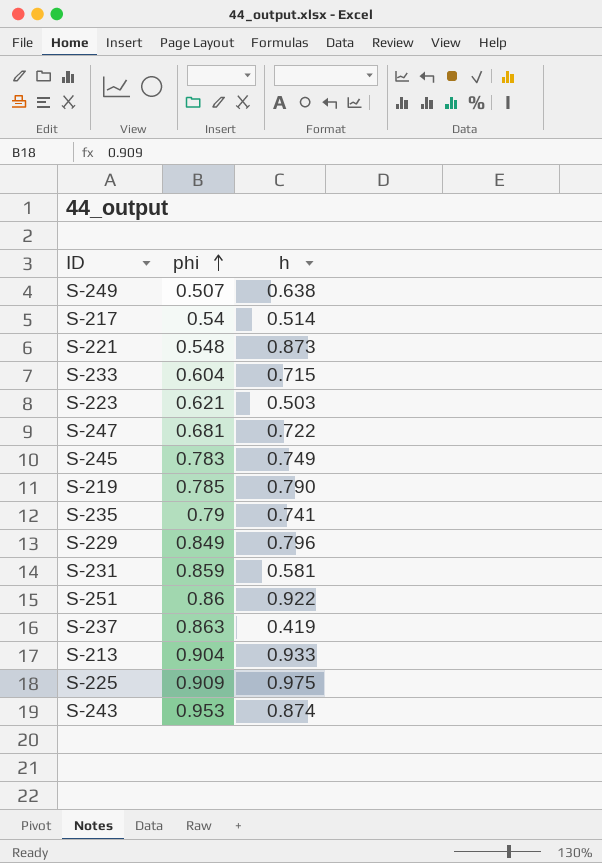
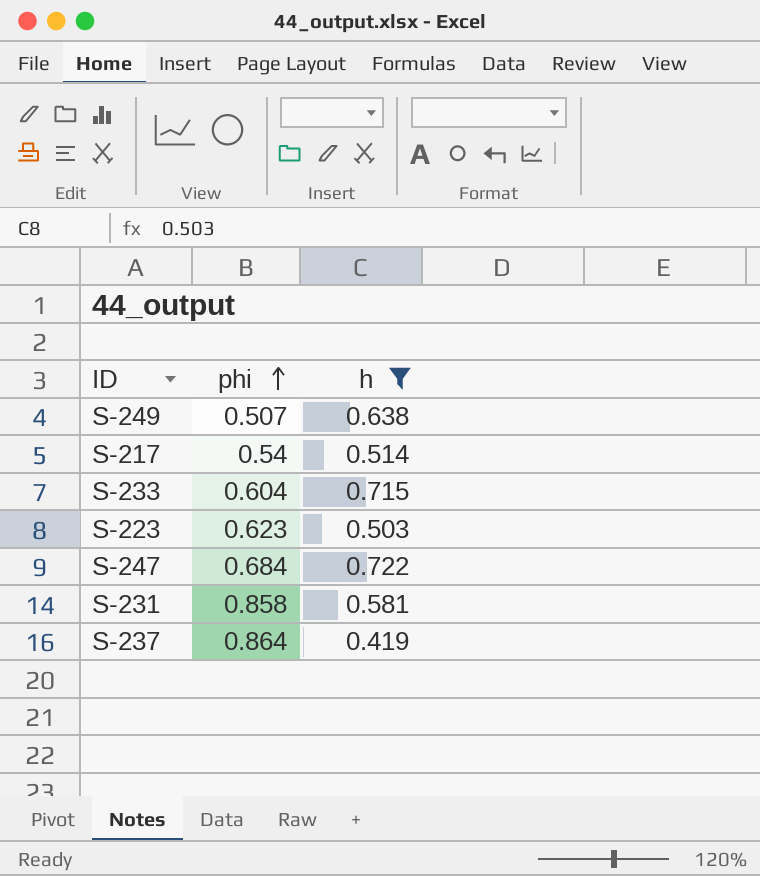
filter: none -> h <= 0.722
S-223 | phi: 0.621 -> 0.623
S-247 | phi: 0.681 -> 0.684
S-231 | phi: 0.859 -> 0.858
S-237 | phi: 0.863 -> 0.864

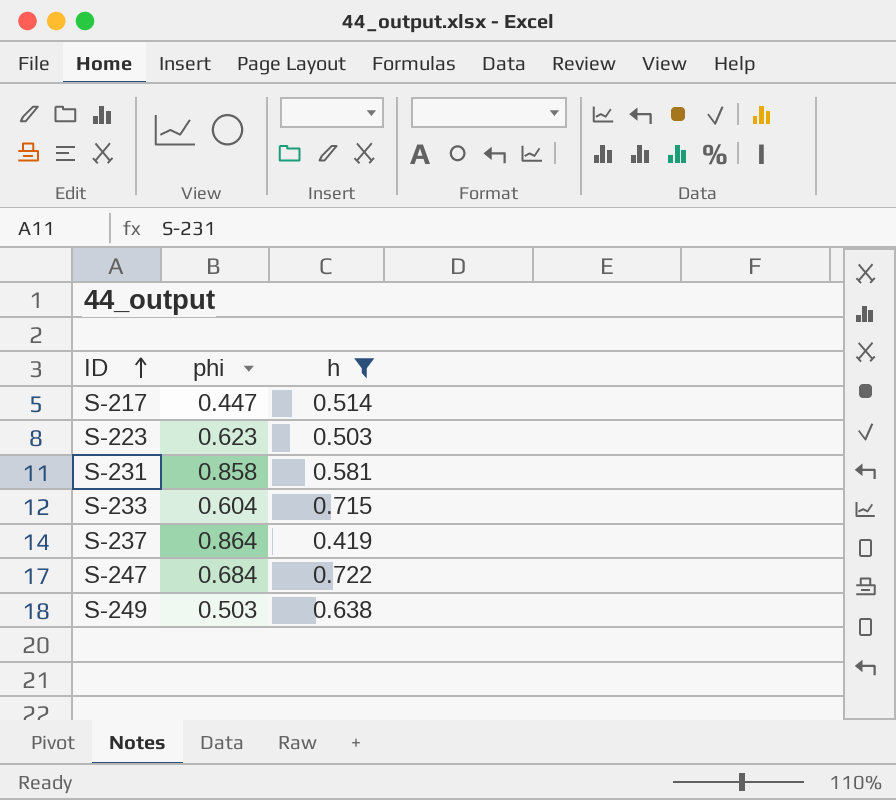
row order: phi ascending -> ID ascending
S-217 | phi: 0.54 -> 0.447
S-249 | phi: 0.507 -> 0.503

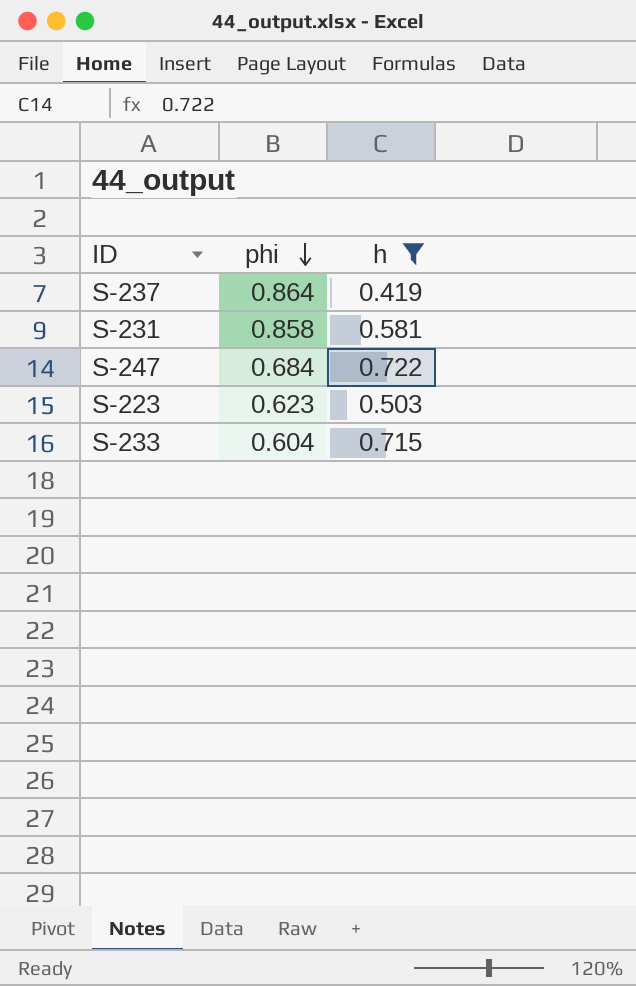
row order: ID ascending -> phi descending
row S-217: 0.447 | 0.514 -> none
row S-249: 0.503 | 0.638 -> none

